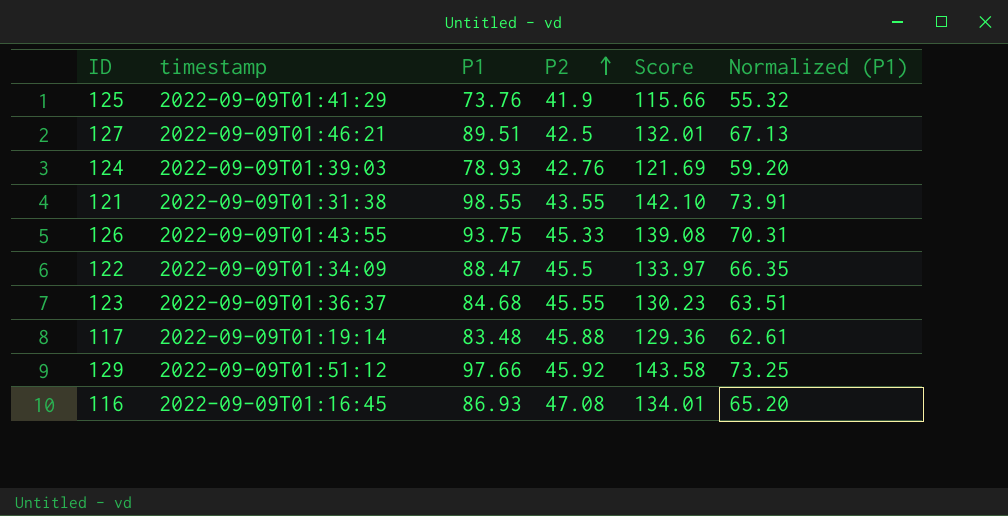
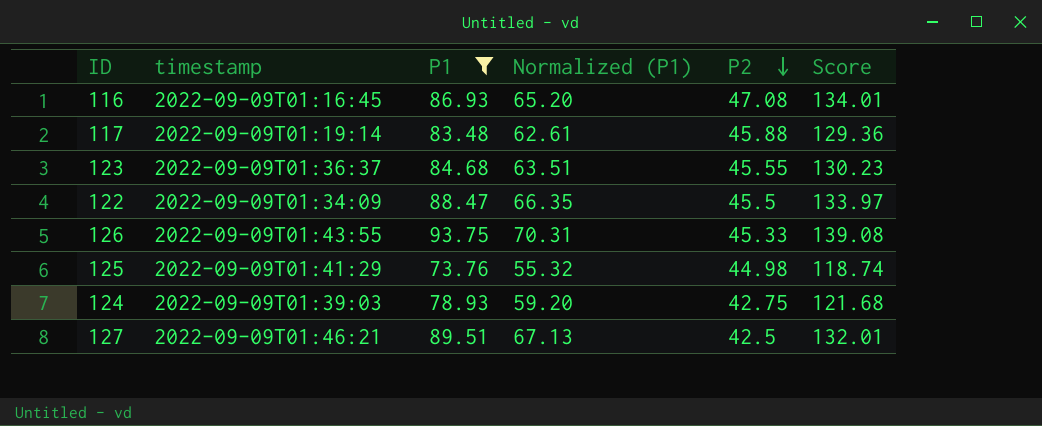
filter: none -> P1 <= 93.75
row order: P2 ascending -> P2 descending
column Normalized (P1) | position: 6 -> 4
125 | P2: 41.9 -> 44.98
125 | Score: 115.66 -> 118.74
124 | P2: 42.76 -> 42.75
124 | Score: 121.69 -> 121.68

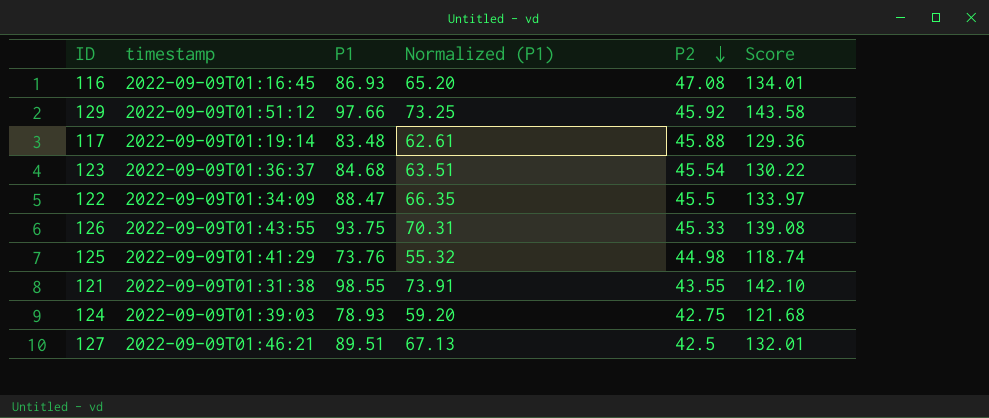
filter: P1 <= 93.75 -> none
123 | P2: 45.55 -> 45.54
123 | Score: 130.23 -> 130.22

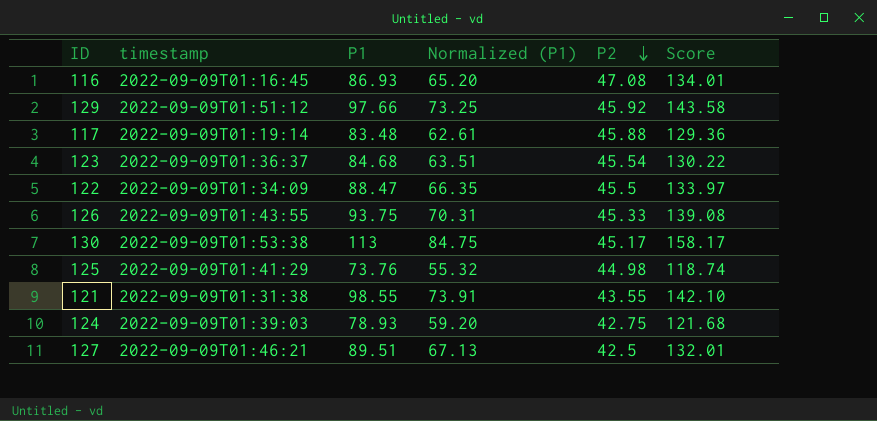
row 130: none -> 2022-09-09T01:53:38 | 113 | 84.75 | 45.17 | 158.17

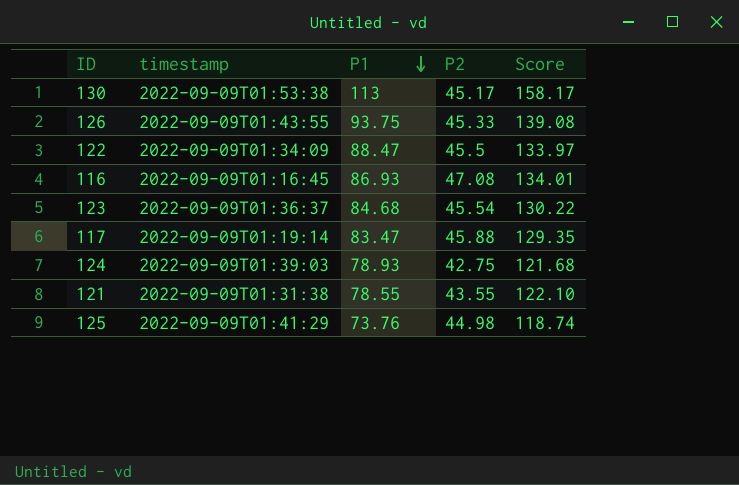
row order: P2 descending -> P1 descending
column Normalized (P1) | formula: [P1] * 0.75 -> none
row 129: 2022-09-09T01:51:12 | 97.66 | 73.25 | 45.92 | 143.58 -> none
row 127: 2022-09-09T01:46:21 | 89.51 | 67.13 | 42.5 | 132.01 -> none
117 | P1: 83.48 -> 83.47
117 | Score: 129.36 -> 129.35
121 | P1: 98.55 -> 78.55
121 | Score: 142.10 -> 122.10

